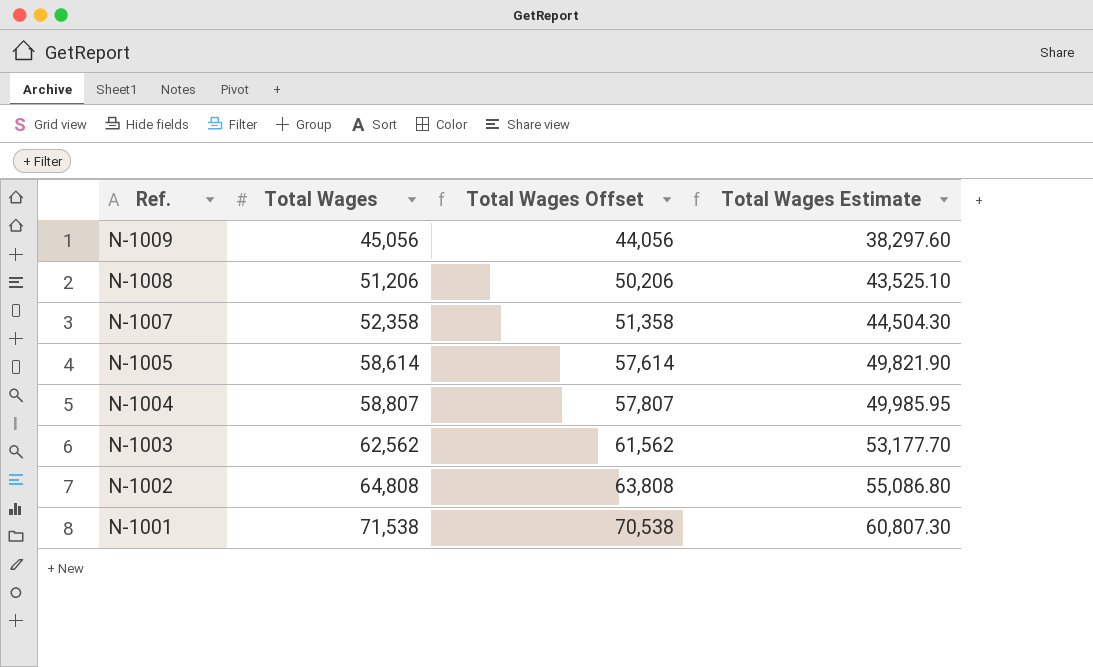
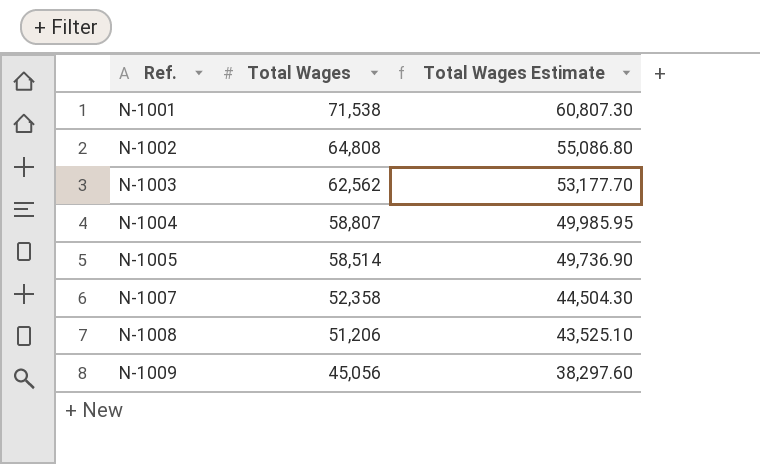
row order: Ref. descending -> Ref. ascending
column Total Wages Offset | formula: [Total Wages] - 1000 -> none
N-1005 | Total Wages: 58,614 -> 58,514
N-1005 | Total Wages Estimate: 49,821.90 -> 49,736.90

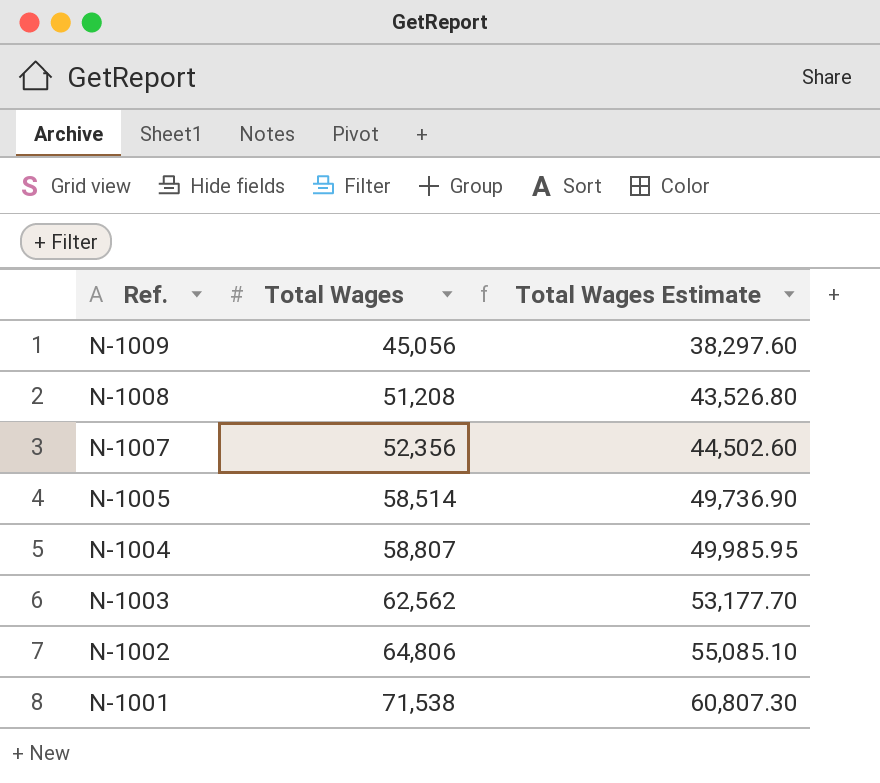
row order: Ref. ascending -> Ref. descending
N-1008 | Total Wages: 51,206 -> 51,208
N-1008 | Total Wages Estimate: 43,525.10 -> 43,526.80
N-1007 | Total Wages: 52,358 -> 52,356
N-1007 | Total Wages Estimate: 44,504.30 -> 44,502.60
N-1002 | Total Wages: 64,808 -> 64,806
N-1002 | Total Wages Estimate: 55,086.80 -> 55,085.10

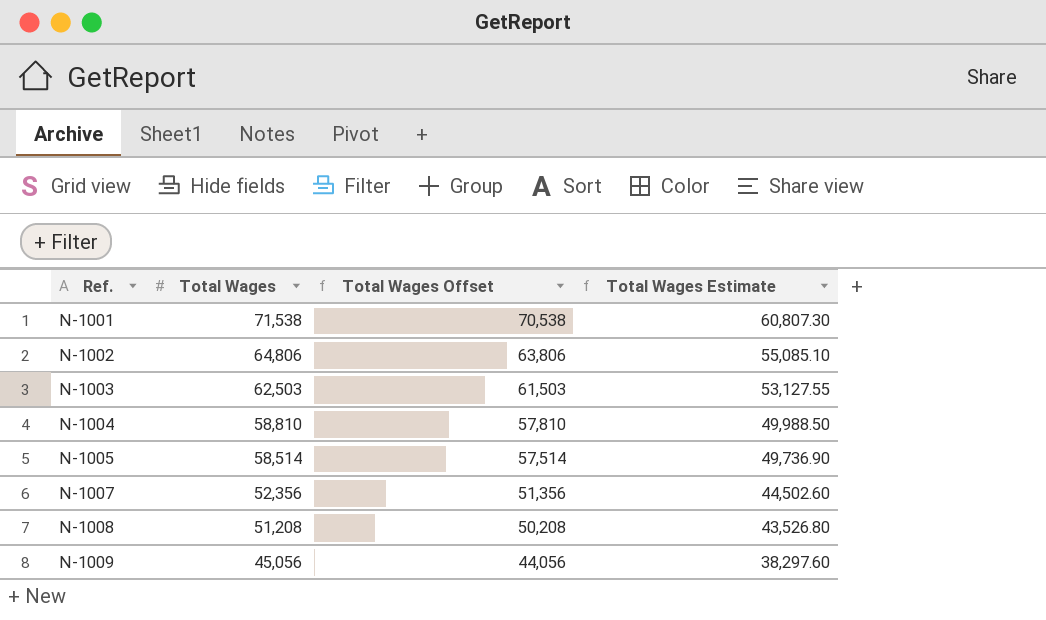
row order: Ref. descending -> Ref. ascending
column Total Wages Offset | formula: none -> [Total Wages] - 1000
N-1003 | Total Wages: 62,562 -> 62,503
N-1003 | Total Wages Estimate: 53,177.70 -> 53,127.55
N-1004 | Total Wages: 58,807 -> 58,810
N-1004 | Total Wages Estimate: 49,985.95 -> 49,988.50

